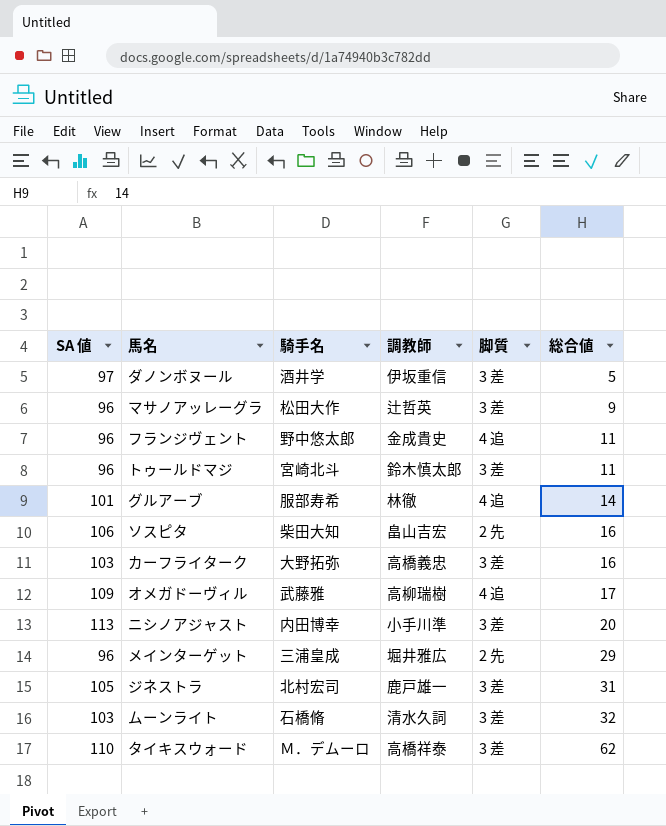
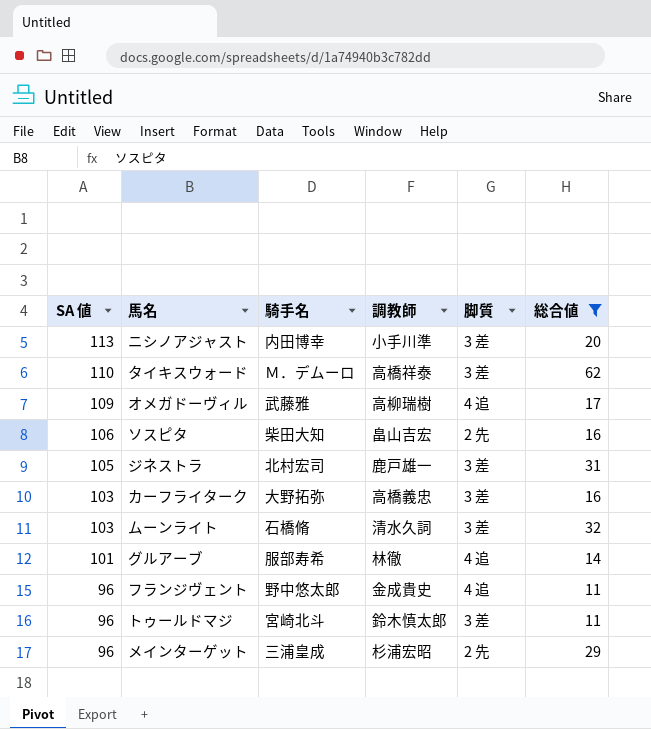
filter: none -> 総合値 >= 11
row order: 総合値 ascending -> SA 値 descending
メインターゲット | 調教師: 堀井雅広 -> 杉浦宏昭

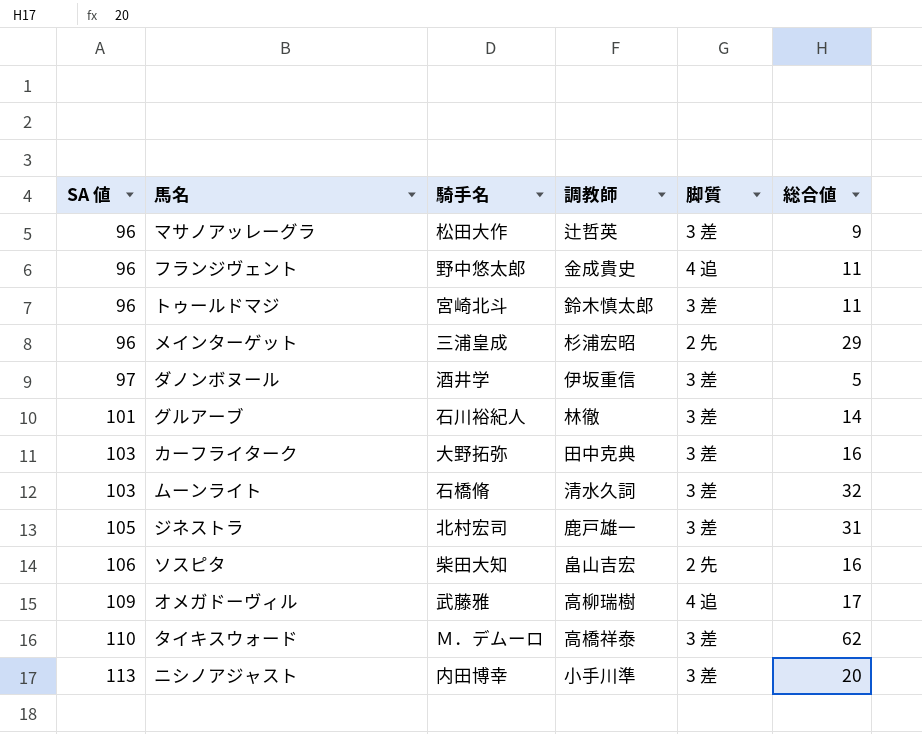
filter: 総合値 >= 11 -> none
row order: SA 値 descending -> SA 値 ascending
グルアーブ | 騎手名: 服部寿希 -> 石川裕紀人
グルアーブ | 脚質: 4 追 -> 3 差
カーフライターク | 調教師: 高橋義忠 -> 田中克典

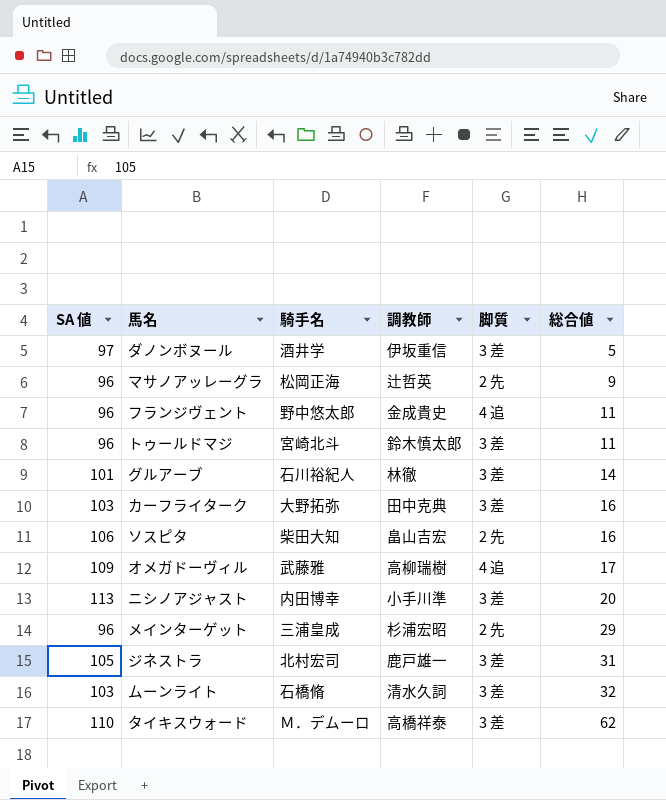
row order: SA 値 ascending -> 総合値 ascending
マサノアッレーグラ | 騎手名: 松田大作 -> 松岡正海
マサノアッレーグラ | 脚質: 3 差 -> 2 先

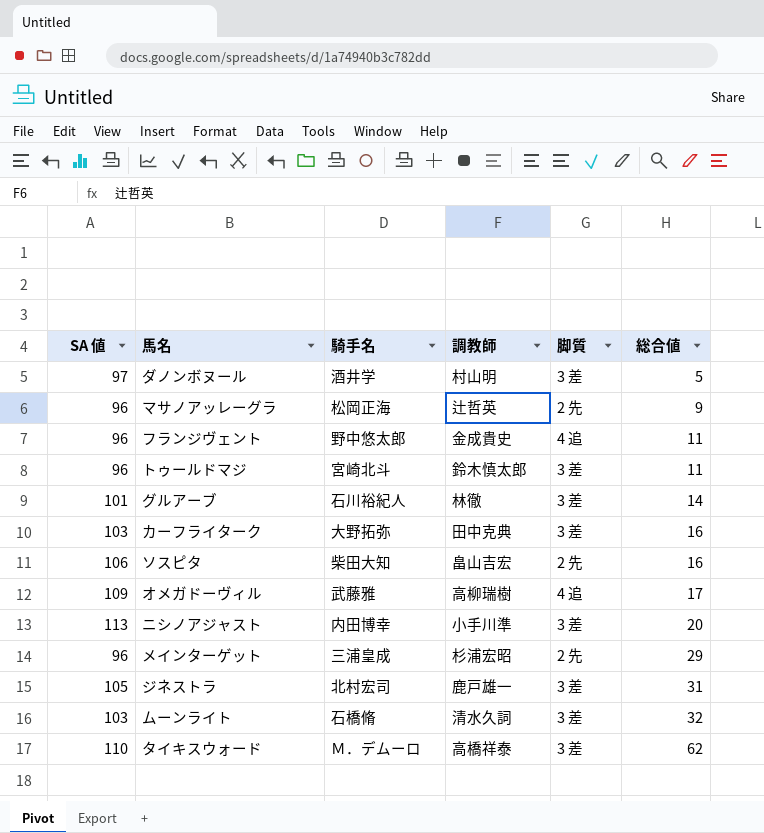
ダノンボヌール | 調教師: 伊坂重信 -> 村山明

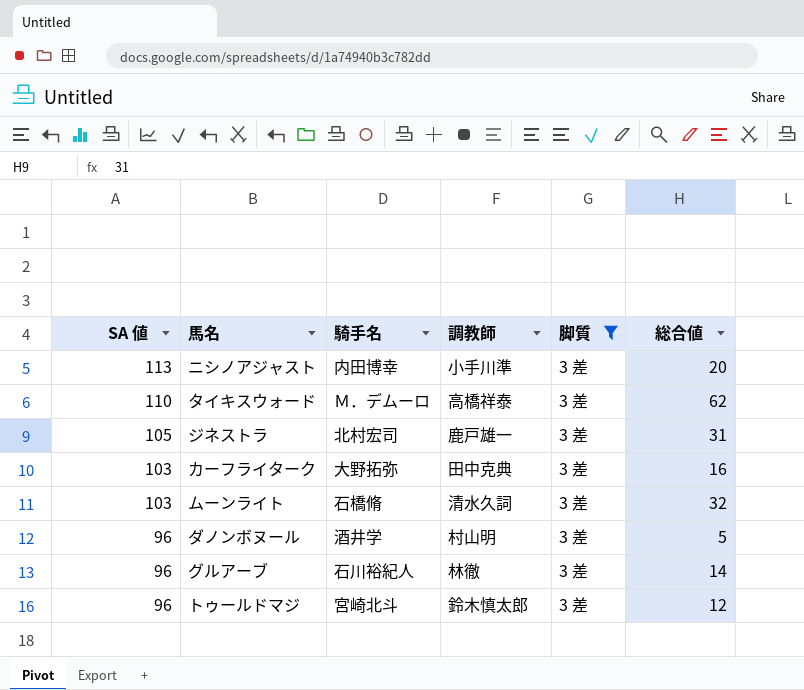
filter: none -> 脚質 = 3 差
row order: 総合値 ascending -> SA 値 descending
ダノンボヌール | SA 値: 97 -> 96
グルアーブ | SA 値: 101 -> 96
トゥールドマジ | 総合値: 11 -> 12

